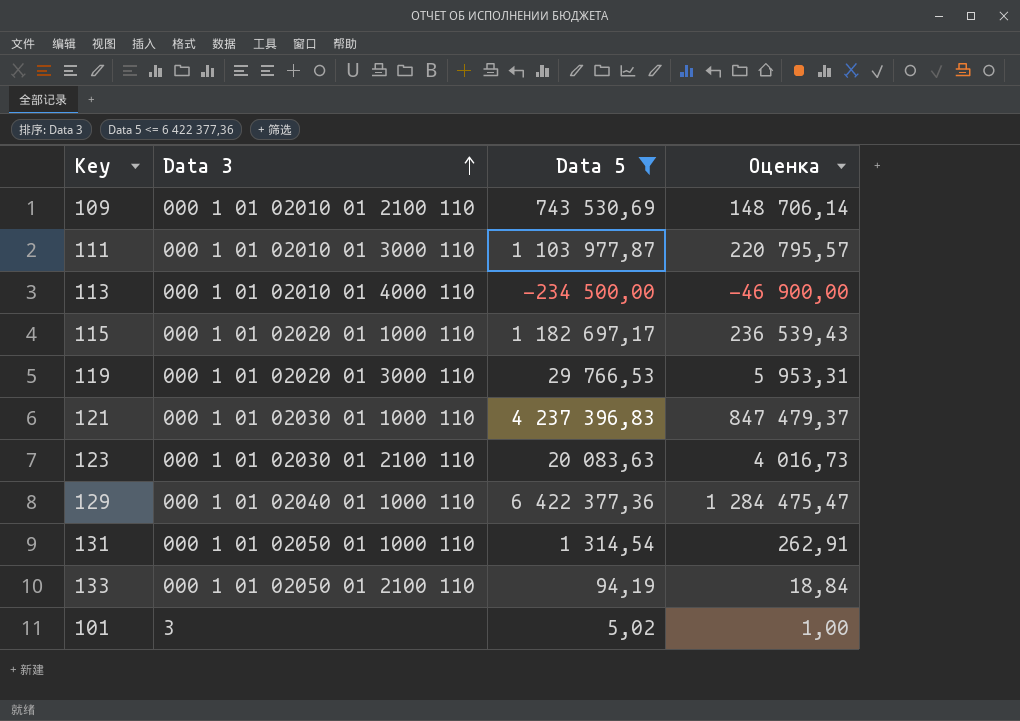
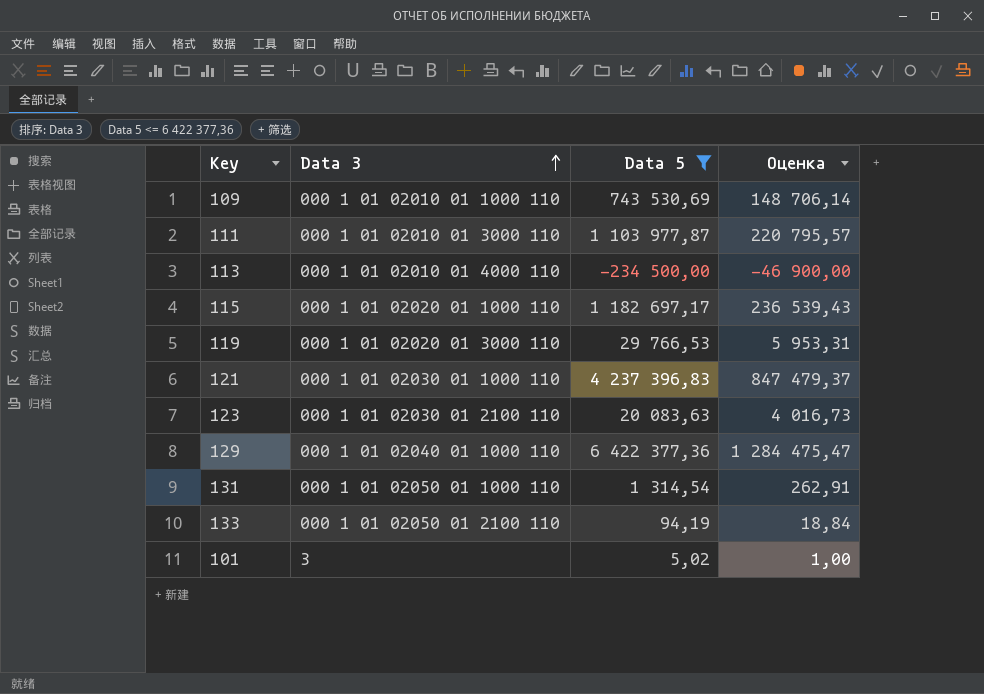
109 | Data 3: 000 1 01 02010 01 2100 110 -> 000 1 01 02010 01 1000 110

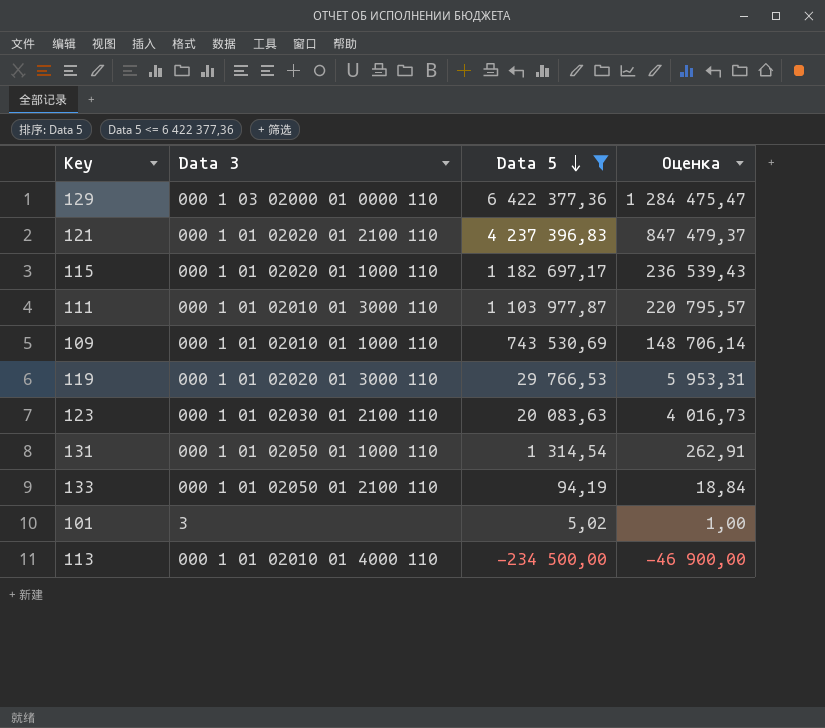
row order: Data 3 ascending -> Data 5 descending
129 | Data 3: 000 1 01 02040 01 1000 110 -> 000 1 03 02000 01 0000 110
121 | Data 3: 000 1 01 02030 01 1000 110 -> 000 1 01 02020 01 2100 110

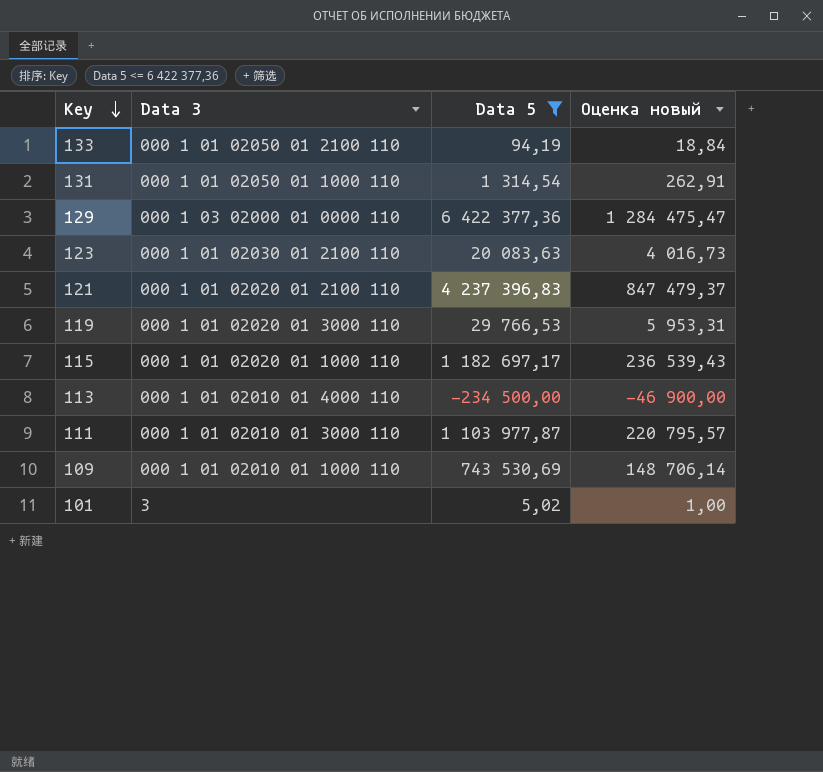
row order: Data 5 descending -> Key descending
column name: Оценка -> Оценка новый

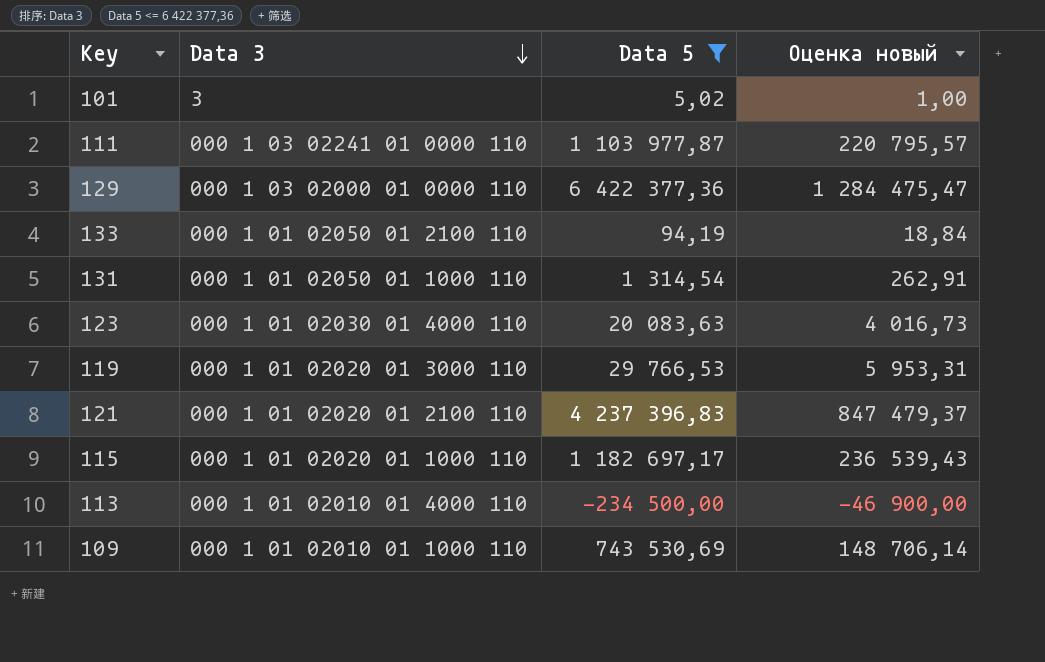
row order: Key descending -> Data 3 descending
111 | Data 3: 000 1 01 02010 01 3000 110 -> 000 1 03 02241 01 0000 110
123 | Data 3: 000 1 01 02030 01 2100 110 -> 000 1 01 02030 01 4000 110

